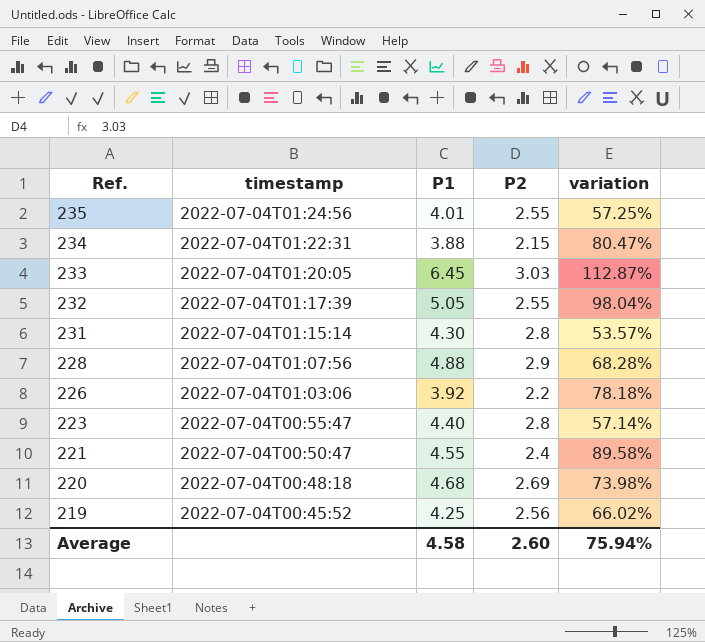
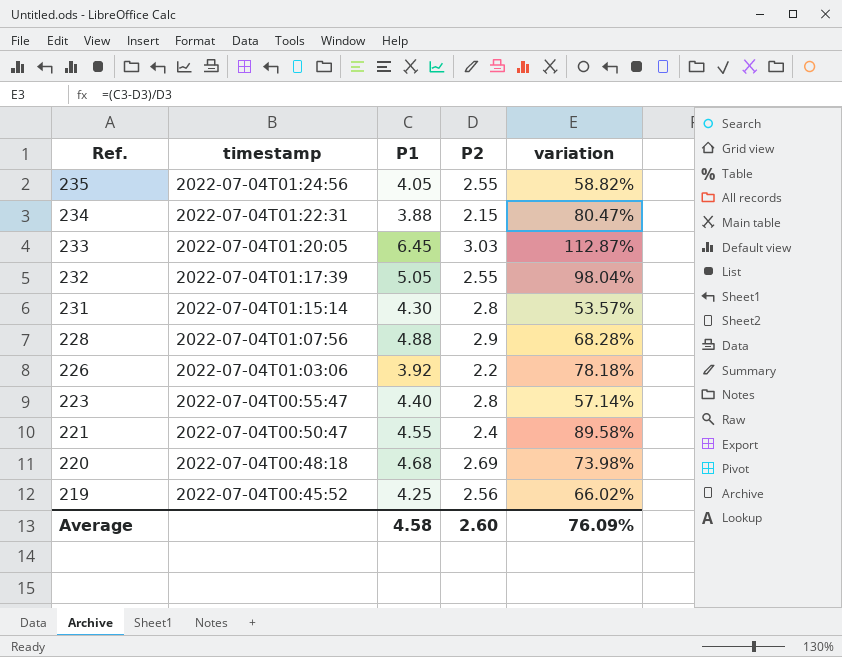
235 | P1: 4.01 -> 4.05
235 | variation: 57.25% -> 58.82%
Average | variation: 75.94% -> 76.09%

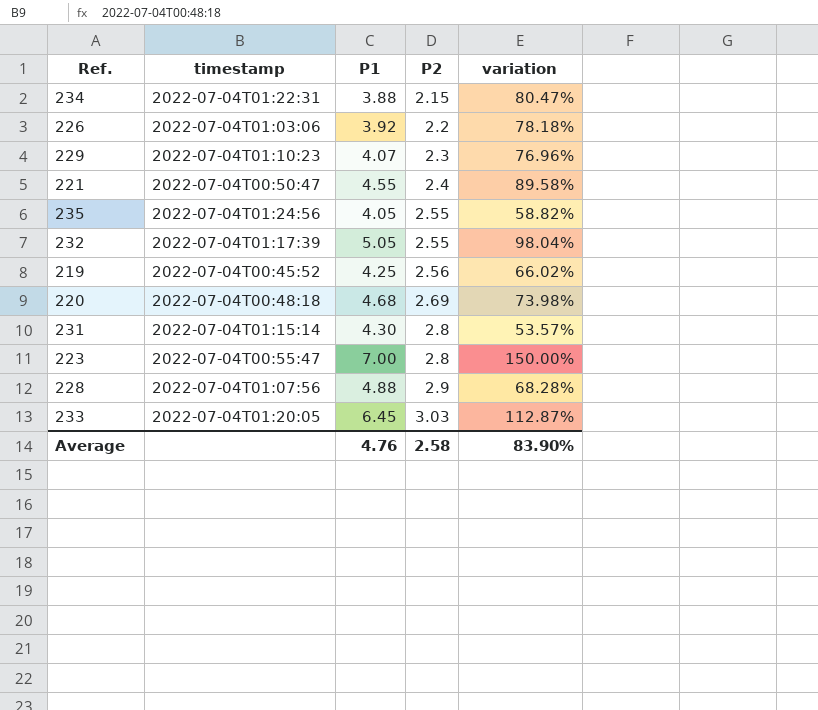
row order: Ref. descending -> P2 ascending
row 229: none -> 2022-07-04T01:10:23 | 4.07 | 2.3 | 76.96%
223 | P1: 4.40 -> 7.00
223 | variation: 57.14% -> 150.00%
Average | P1: 4.58 -> 4.76
Average | P2: 2.60 -> 2.58
Average | variation: 76.09% -> 83.90%

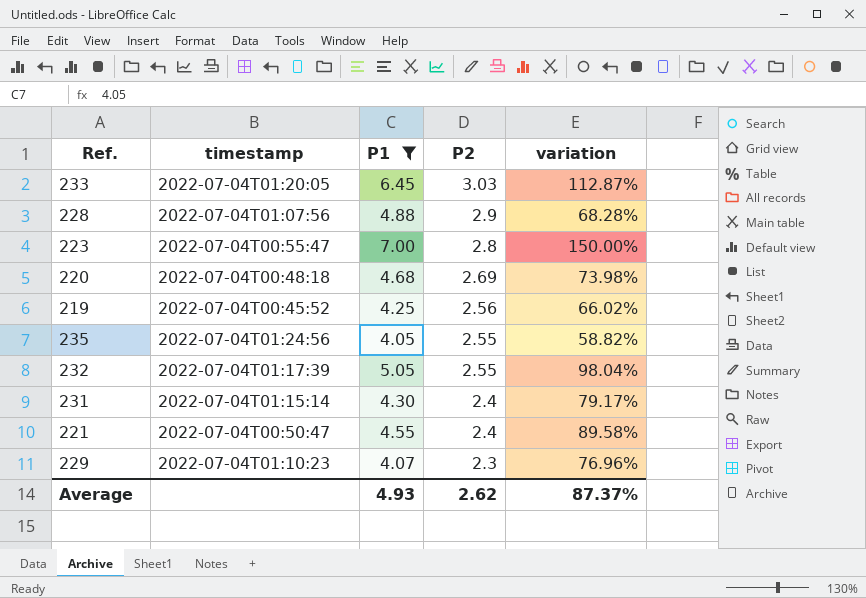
filter: none -> P1 >= 4.05
row order: P2 ascending -> P2 descending
231 | P2: 2.8 -> 2.4
231 | variation: 53.57% -> 79.17%
Average | P1: 4.76 -> 4.93
Average | P2: 2.58 -> 2.62
Average | variation: 83.90% -> 87.37%

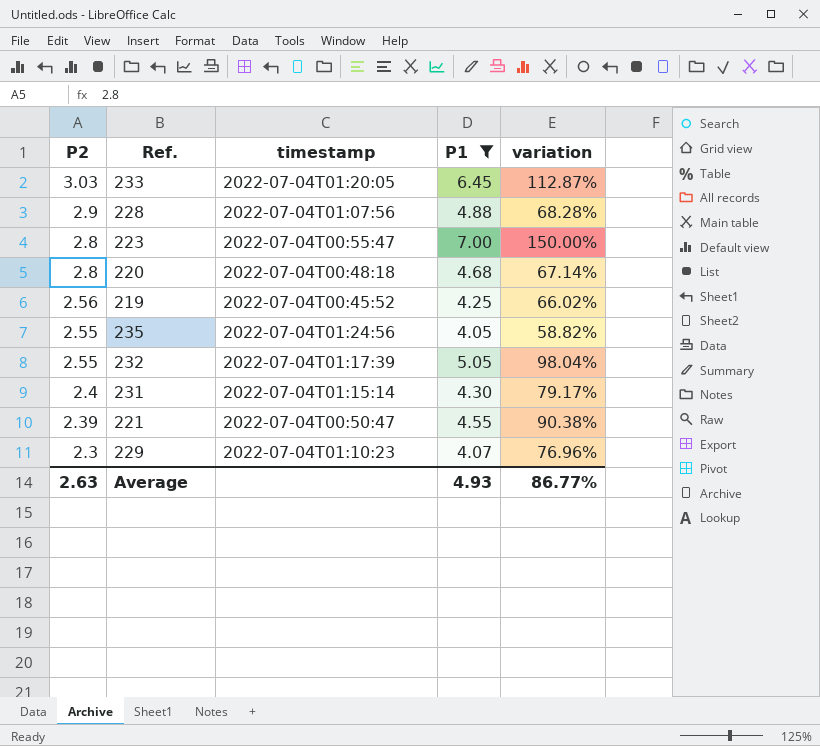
column P2 | position: 4 -> 1
220 | P2: 2.69 -> 2.8
220 | variation: 73.98% -> 67.14%
221 | P2: 2.4 -> 2.39
221 | variation: 89.58% -> 90.38%
Average | P2: 2.62 -> 2.63
Average | variation: 87.37% -> 86.77%

